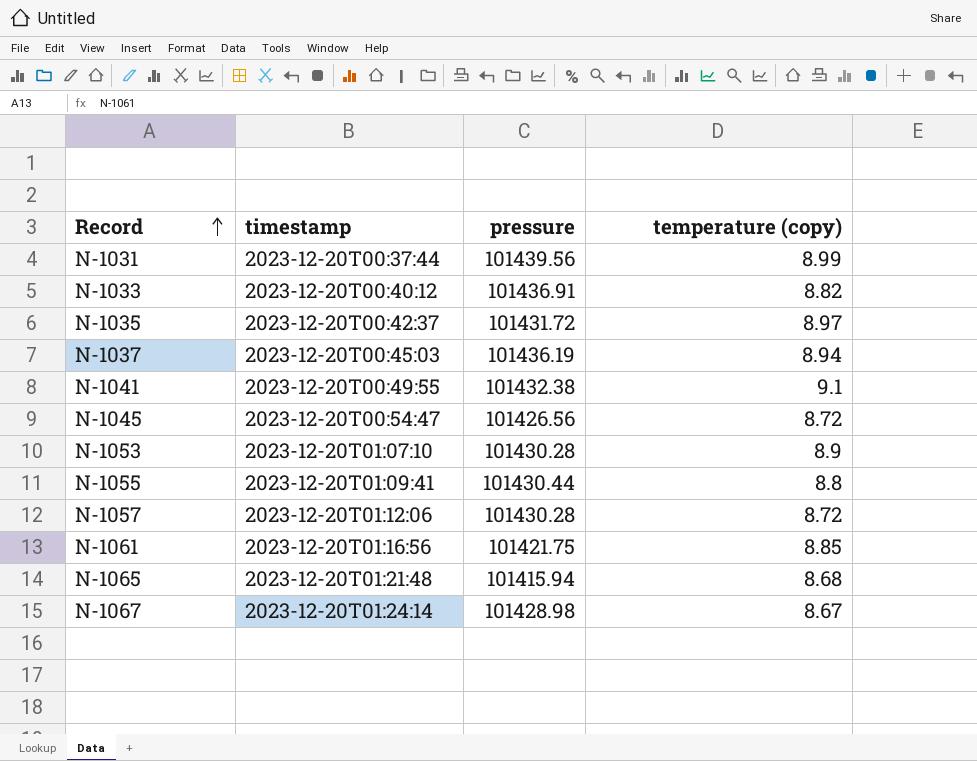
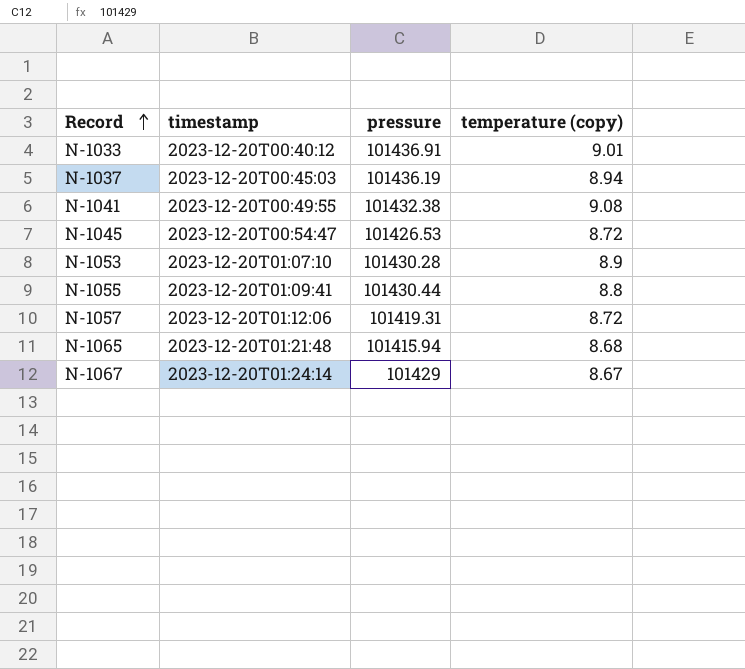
row N-1031: 2023-12-20T00:37:44 | 101439.56 | 8.99 -> none
row N-1035: 2023-12-20T00:42:37 | 101431.72 | 8.97 -> none
row N-1061: 2023-12-20T01:16:56 | 101421.75 | 8.85 -> none
N-1033 | temperature (copy): 8.82 -> 9.01
N-1041 | temperature (copy): 9.1 -> 9.08
N-1045 | pressure: 101426.56 -> 101426.53
N-1057 | pressure: 101430.28 -> 101419.31
N-1067 | pressure: 101428.98 -> 101429

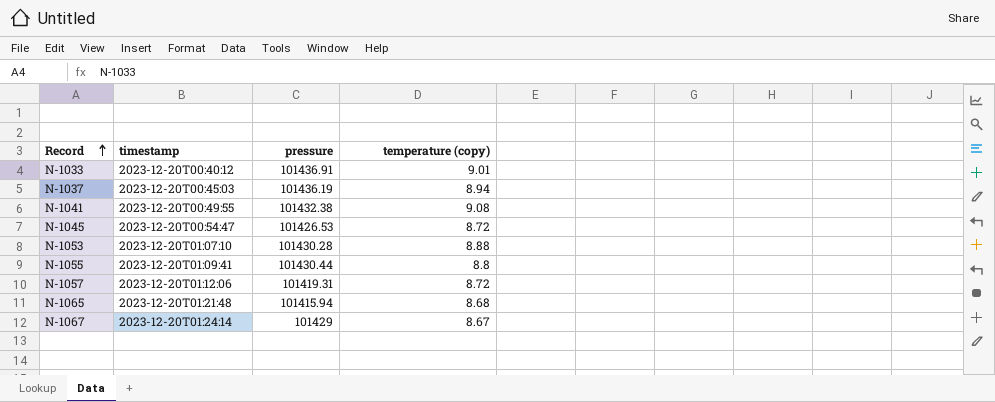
N-1053 | temperature (copy): 8.9 -> 8.88

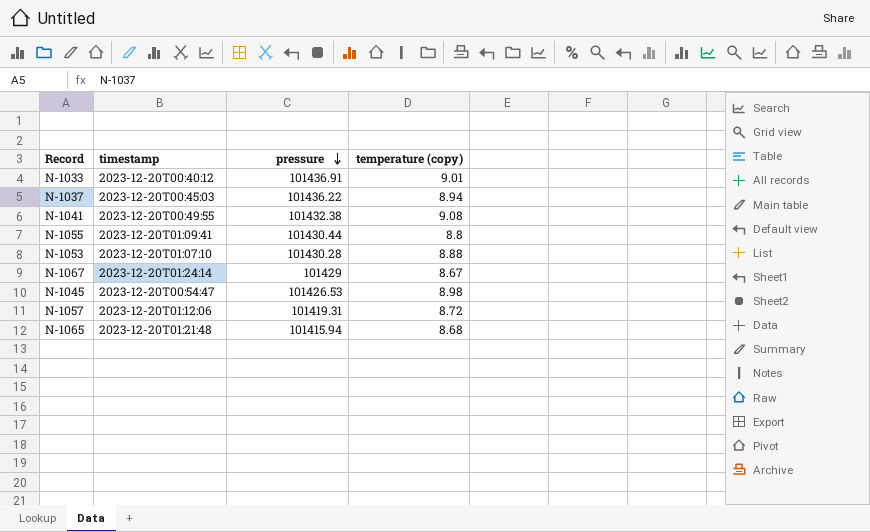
row order: Record ascending -> pressure descending
N-1037 | pressure: 101436.19 -> 101436.22
N-1045 | temperature (copy): 8.72 -> 8.98

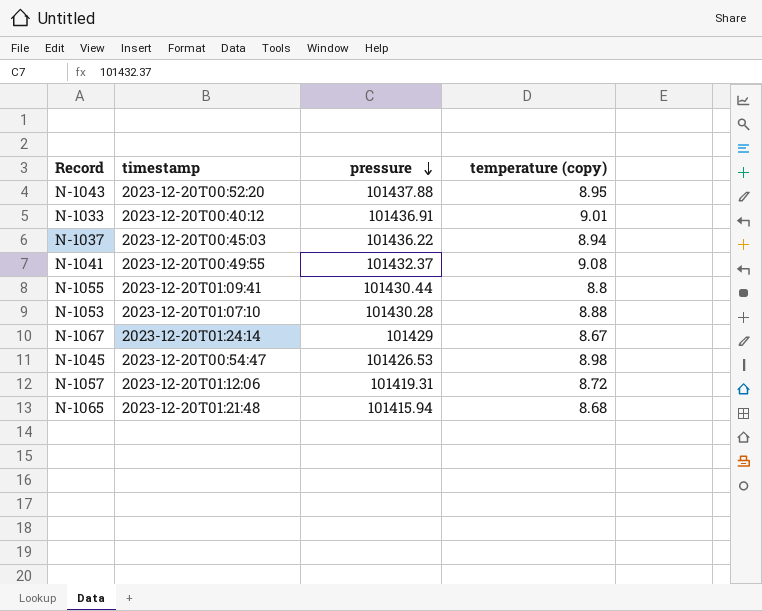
row N-1043: none -> 2023-12-20T00:52:20 | 101437.88 | 8.95
N-1041 | pressure: 101432.38 -> 101432.37

